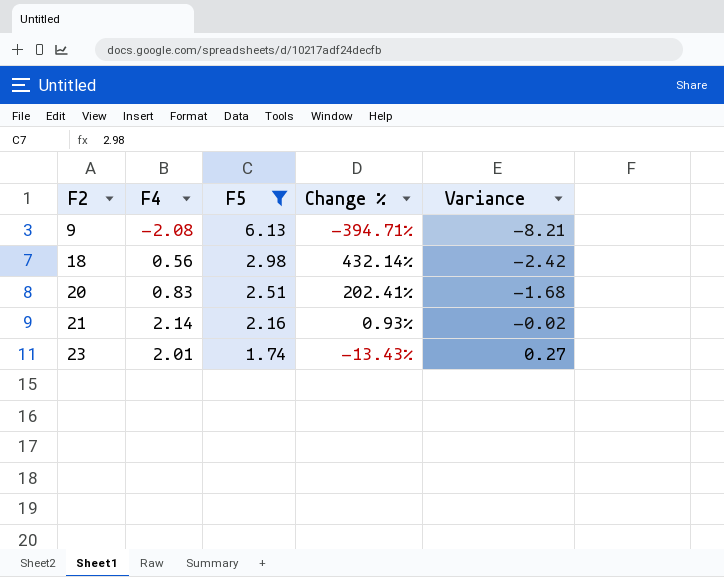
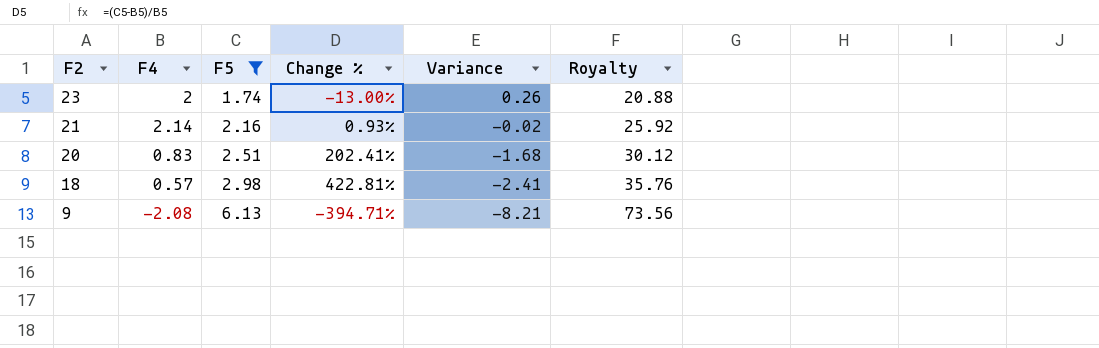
row order: F2 ascending -> F2 descending
column Royalty | formula: none -> [F5] * 12
23 | F4: 2.01 -> 2
23 | Change %: -13.43% -> -13.00%
23 | Variance: 0.27 -> 0.26
18 | F4: 0.56 -> 0.57
18 | Change %: 432.14% -> 422.81%
18 | Variance: -2.42 -> -2.41

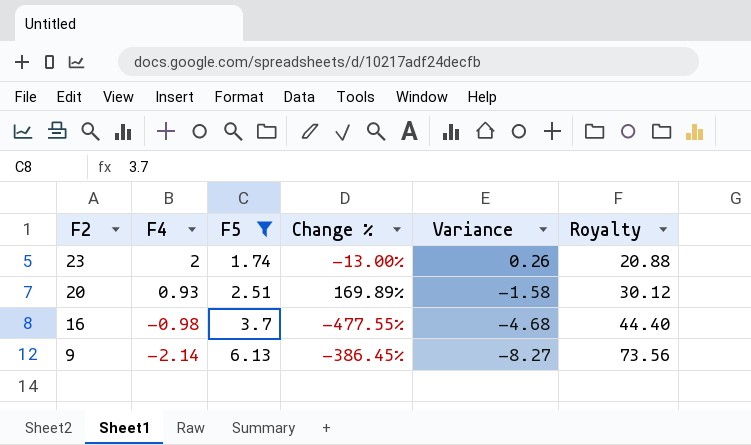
row 21: 2.14 | 2.16 | 0.93% | -0.02 | 25.92 -> none
row 18: 0.57 | 2.98 | 422.81% | -2.41 | 35.76 -> none
20 | F4: 0.83 -> 0.93
20 | Change %: 202.41% -> 169.89%
20 | Variance: -1.68 -> -1.58
row 16: none -> -0.98 | 3.7 | -477.55% | -4.68 | 44.40
9 | F4: -2.08 -> -2.14
9 | Change %: -394.71% -> -386.45%
9 | Variance: -8.21 -> -8.27

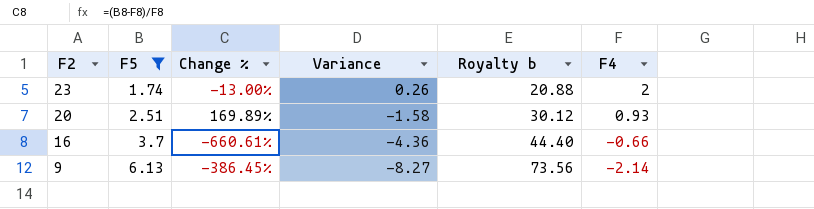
column name: Royalty -> Royalty b
column F4 | position: 2 -> 6
16 | Change %: -477.55% -> -660.61%
16 | Variance: -4.68 -> -4.36
16 | F4: -0.98 -> -0.66

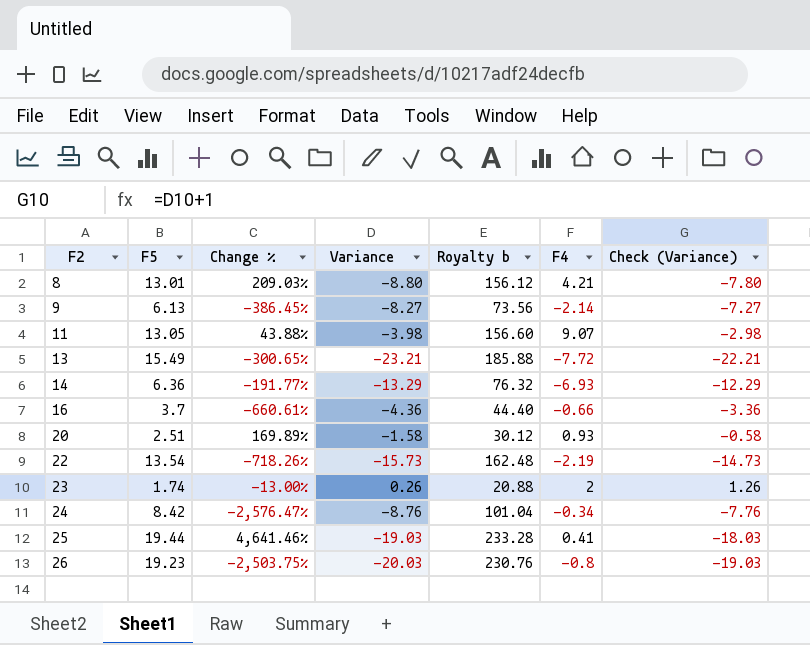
filter: F5 <= 6.13 -> none
row order: F2 descending -> F2 ascending
column Check (Variance) | formula: none -> [Variance] + 1

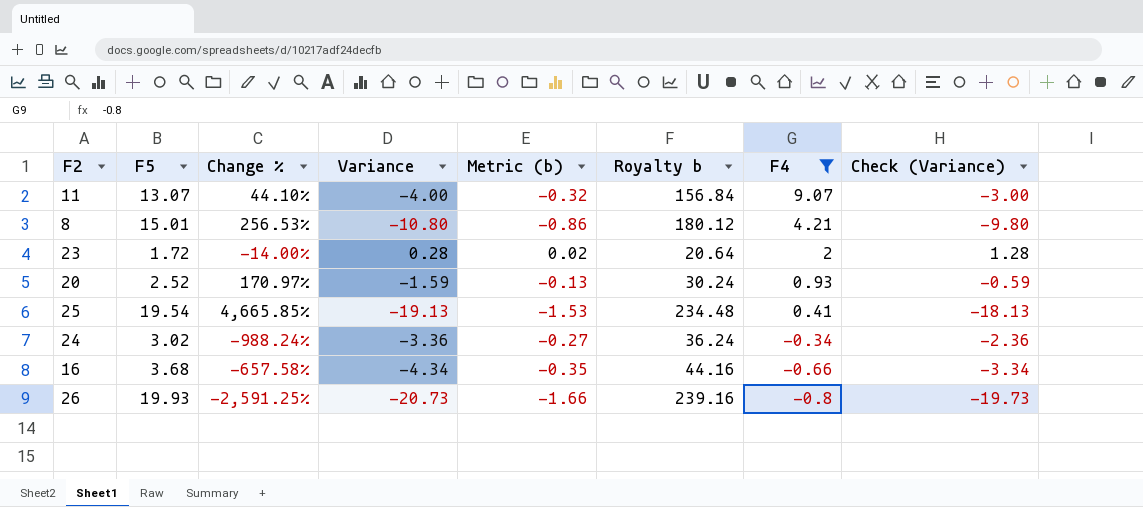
filter: none -> F4 >= -0.8
row order: F2 ascending -> F4 descending
column Metric (b) | formula: none -> [Variance] * 0.08
11 | F5: 13.05 -> 13.07
11 | Change %: 43.88% -> 44.10%
11 | Variance: -3.98 -> -4.00
11 | Royalty b: 156.60 -> 156.84
11 | Check (Variance): -2.98 -> -3.00
8 | F5: 13.01 -> 15.01
8 | Change %: 209.03% -> 256.53%
8 | Variance: -8.80 -> -10.80
8 | Royalty b: 156.12 -> 180.12
8 | Check (Variance): -7.80 -> -9.80
23 | F5: 1.74 -> 1.72
23 | Change %: -13.00% -> -14.00%
23 | Variance: 0.26 -> 0.28
23 | Royalty b: 20.88 -> 20.64
23 | Check (Variance): 1.26 -> 1.28
20 | F5: 2.51 -> 2.52
20 | Change %: 169.89% -> 170.97%
20 | Variance: -1.58 -> -1.59
20 | Royalty b: 30.12 -> 30.24
20 | Check (Variance): -0.58 -> -0.59
25 | F5: 19.44 -> 19.54
25 | Change %: 4,641.46% -> 4,665.85%
25 | Variance: -19.03 -> -19.13
25 | Royalty b: 233.28 -> 234.48
25 | Check (Variance): -18.03 -> -18.13
24 | F5: 8.42 -> 3.02
24 | Change %: -2,576.47% -> -988.24%
24 | Variance: -8.76 -> -3.36
24 | Royalty b: 101.04 -> 36.24
24 | Check (Variance): -7.76 -> -2.36
16 | F5: 3.7 -> 3.68
16 | Change %: -660.61% -> -657.58%
16 | Variance: -4.36 -> -4.34
16 | Royalty b: 44.40 -> 44.16
16 | Check (Variance): -3.36 -> -3.34
26 | F5: 19.23 -> 19.93
26 | Change %: -2,503.75% -> -2,591.25%
26 | Variance: -20.03 -> -20.73
26 | Royalty b: 230.76 -> 239.16
26 | Check (Variance): -19.03 -> -19.73

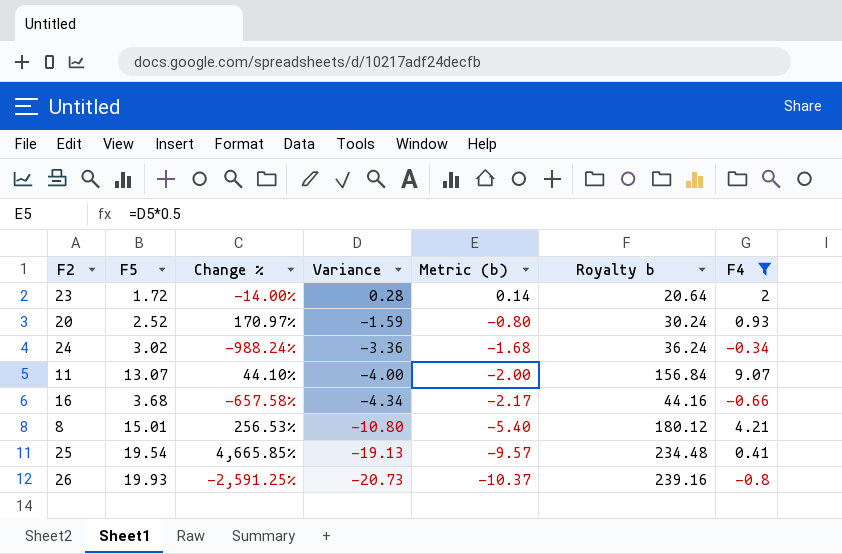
row order: F4 descending -> Variance descending
column Check (Variance) | formula: [Variance] + 1 -> none
column Metric (b) | formula: [Variance] * 0.08 -> [Variance] * 0.5

